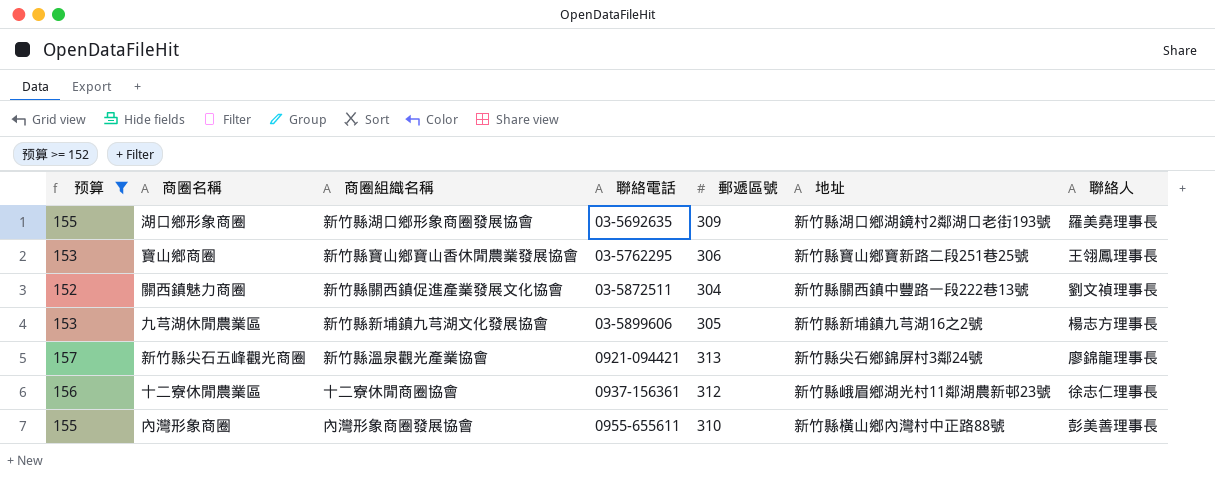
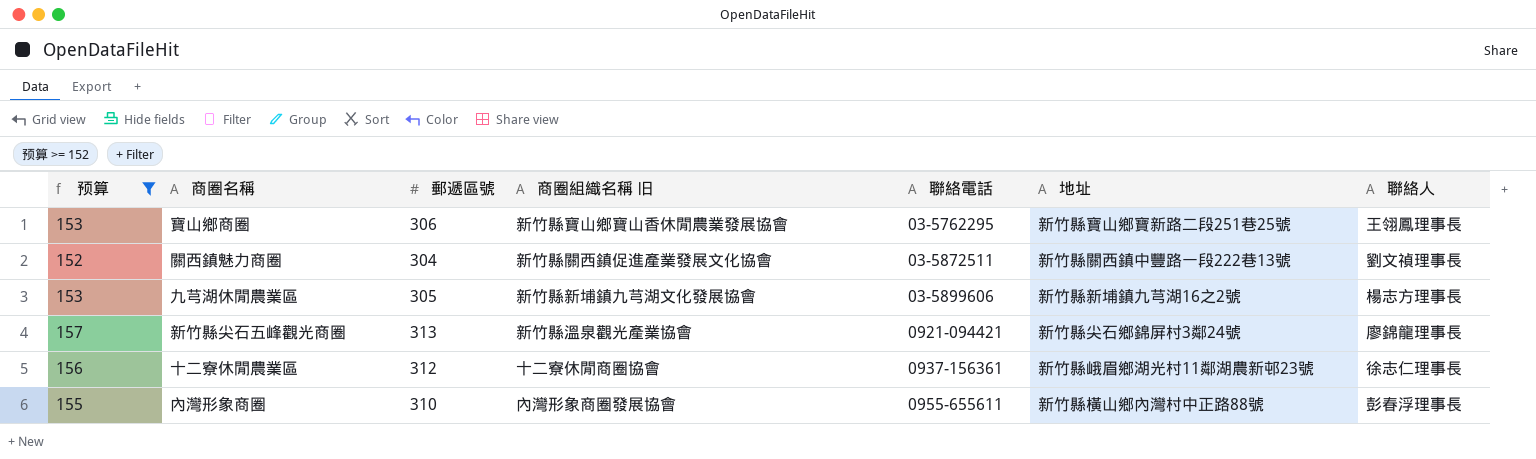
column 郵遞區號 | position: 5 -> 3
column name: 商圈組織名稱 -> 商圈組織名稱 旧
row 湖口鄉形象商圈: 155 | 新竹縣湖口鄉形象商圈發展協會 | 03-5692635 | 309 | 新竹縣湖口鄉湖鏡村2鄰湖口老街193號 | 羅美堯理事長 -> none
內灣形象商圈 | 聯絡人: 彭美善理事長 -> 彭春浮理事長

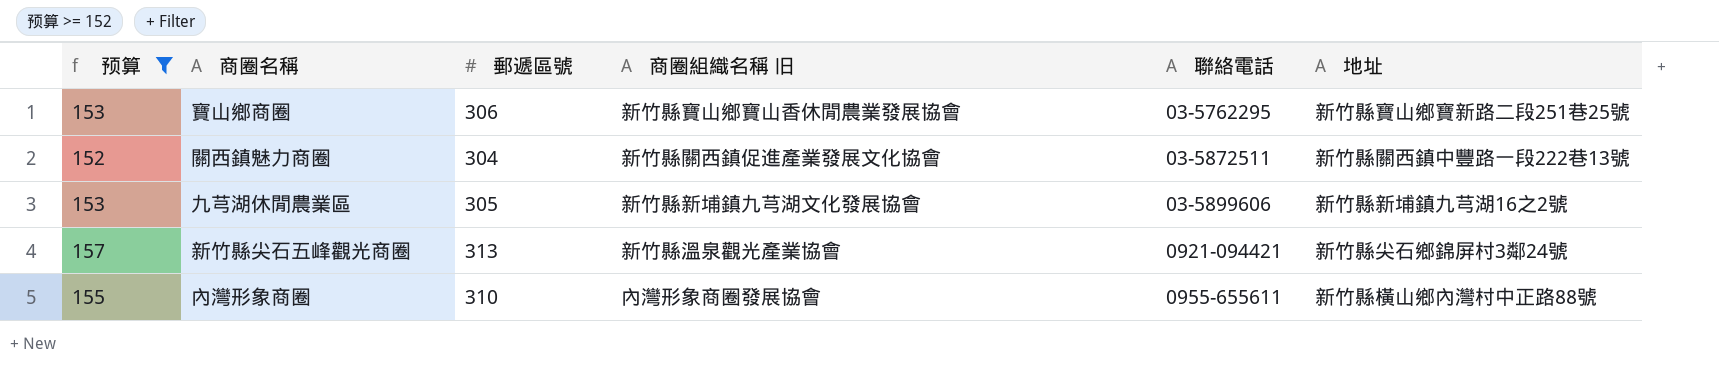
column 聯絡人 | position: 7 -> none
row 十二寮休閒農業區: 156 | 312 | 十二寮休閒商圈協會 | 0937-156361 | 新竹縣峨眉鄉湖光村11鄰湖農新邨23號 | 徐志仁理事長 -> none

